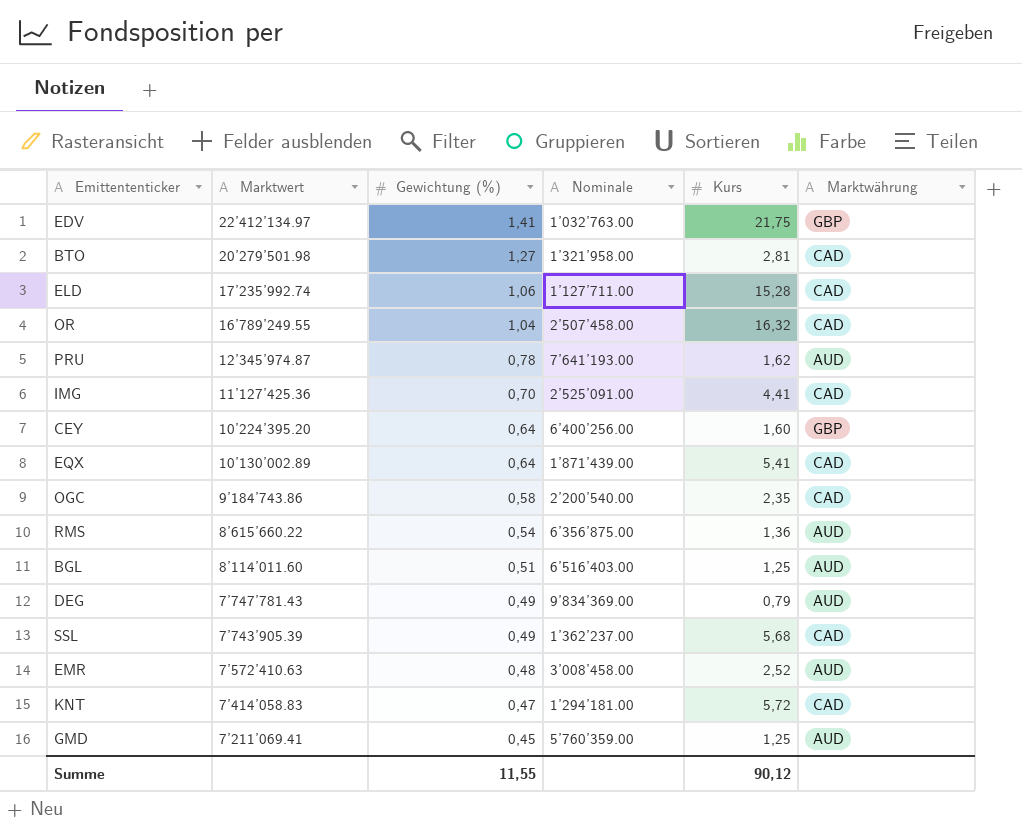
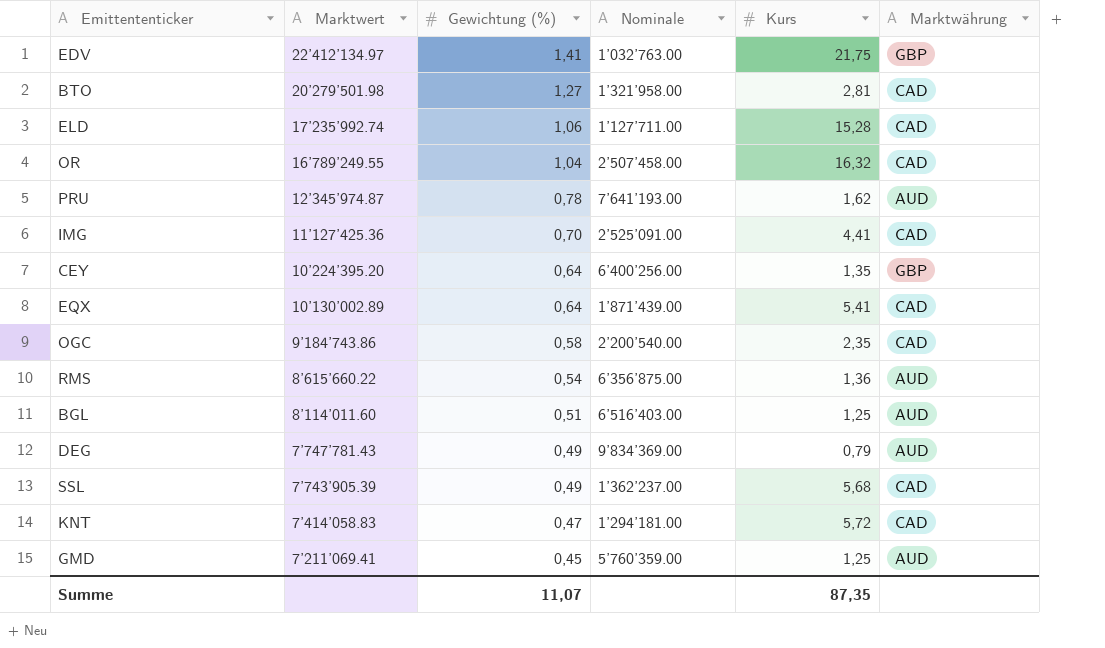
row EMR: 7’572’410.63 | 0,48 | 3’008’458.00 | 2,52 | AUD -> none
CEY | Kurs: 1,60 -> 1,35
Summe | Gewichtung (%): 11,55 -> 11,07
Summe | Kurs: 90,12 -> 87,35

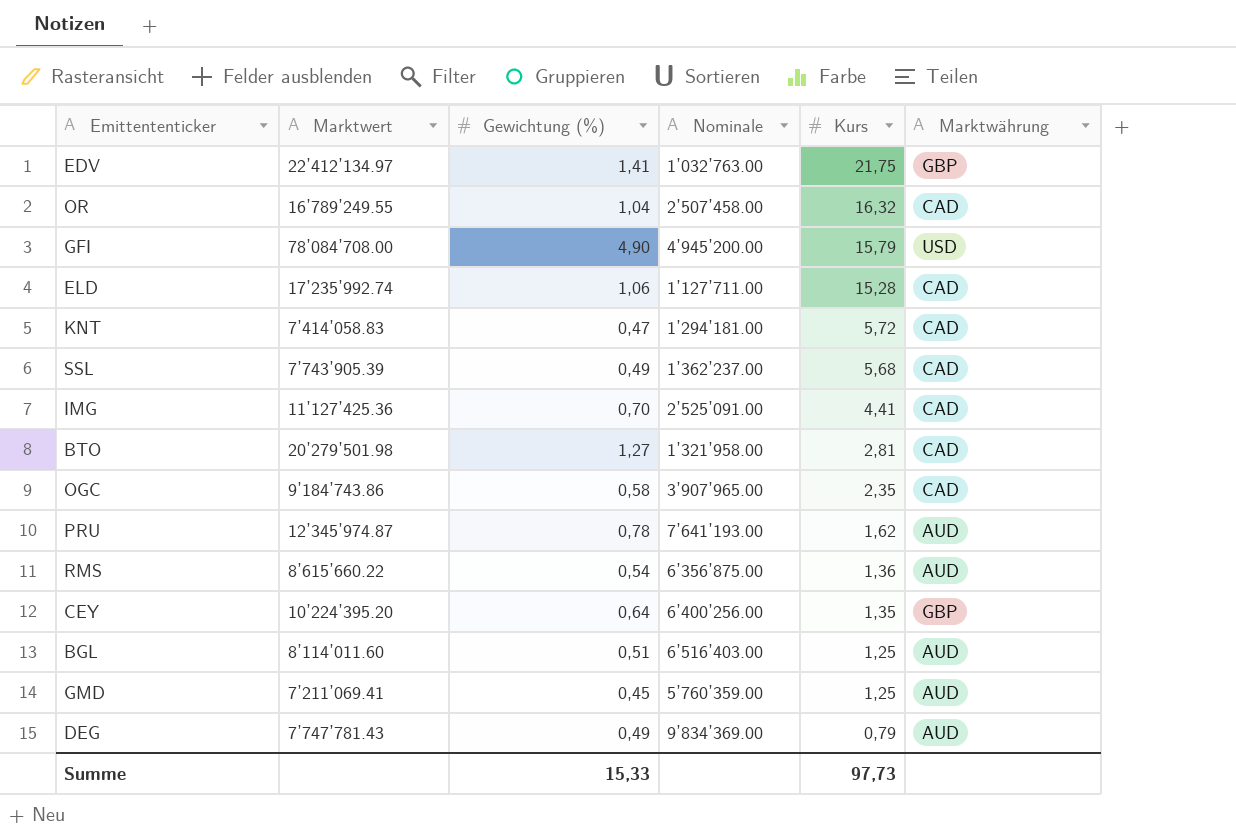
row order: Marktwert descending -> Kurs descending
row EQX: 10’130’002.89 | 0,64 | 1’871’439.00 | 5,41 | CAD -> none
row GFI: none -> 78’084’708.00 | 4,90 | 4’945’200.00 | 15,79 | USD
OGC | Nominale: 2’200’540.00 -> 3’907’965.00
Summe | Gewichtung (%): 11,07 -> 15,33
Summe | Kurs: 87,35 -> 97,73

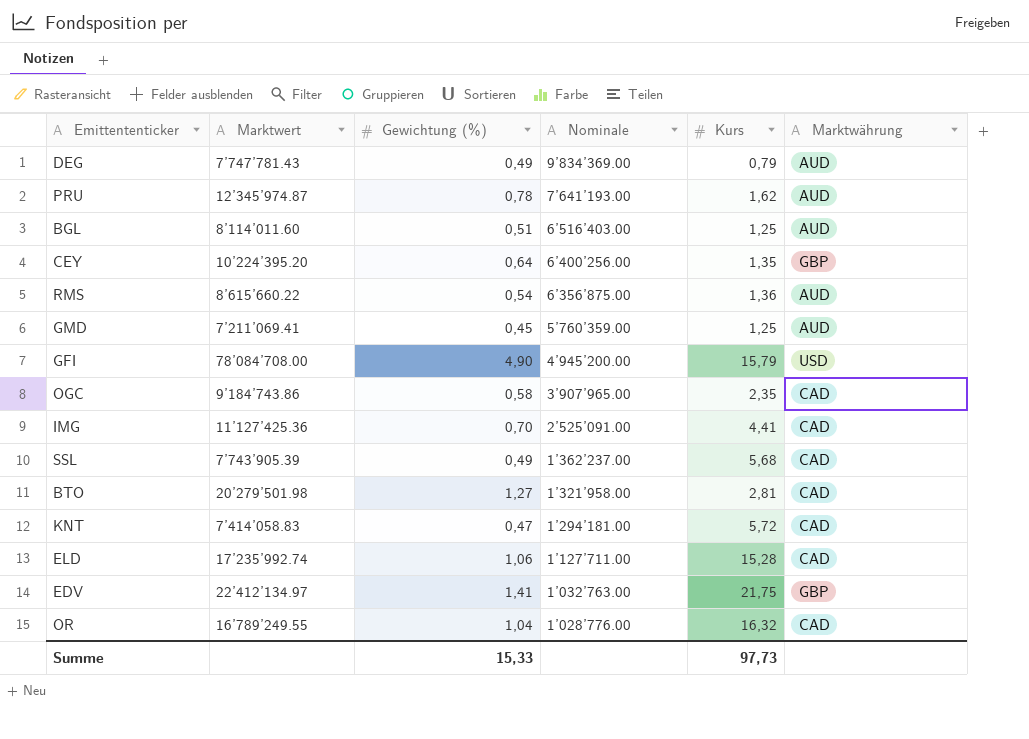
row order: Kurs descending -> Nominale descending
OR | Nominale: 2’507’458.00 -> 1’028’776.00

